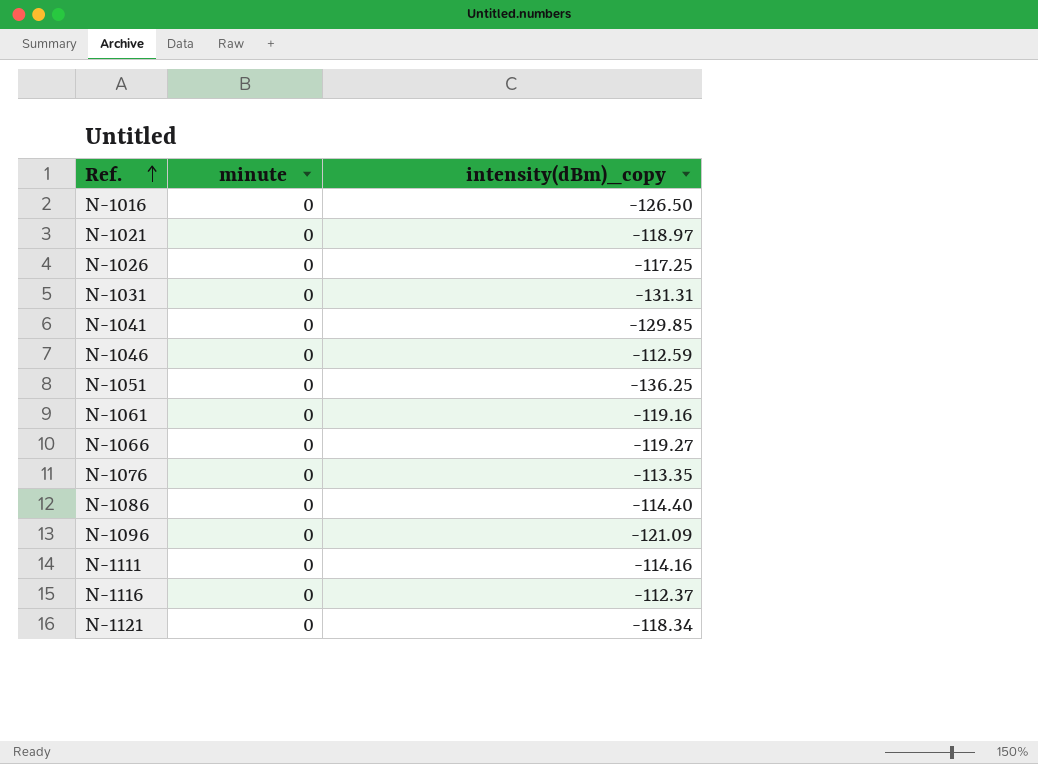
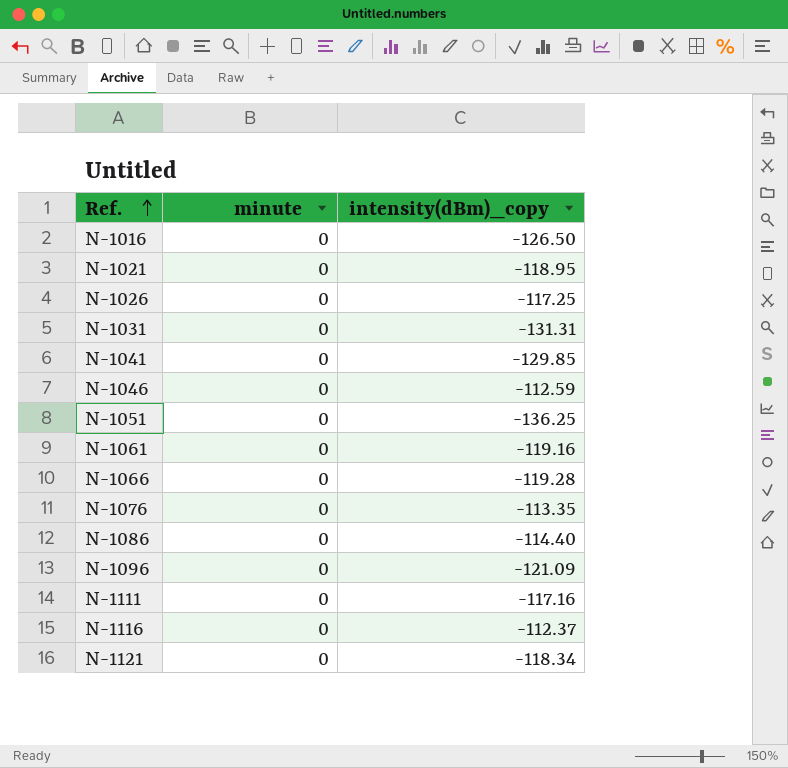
N-1021 | intensity(dBm)_copy: -118.97 -> -118.95
N-1066 | intensity(dBm)_copy: -119.27 -> -119.28
N-1111 | intensity(dBm)_copy: -114.16 -> -117.16

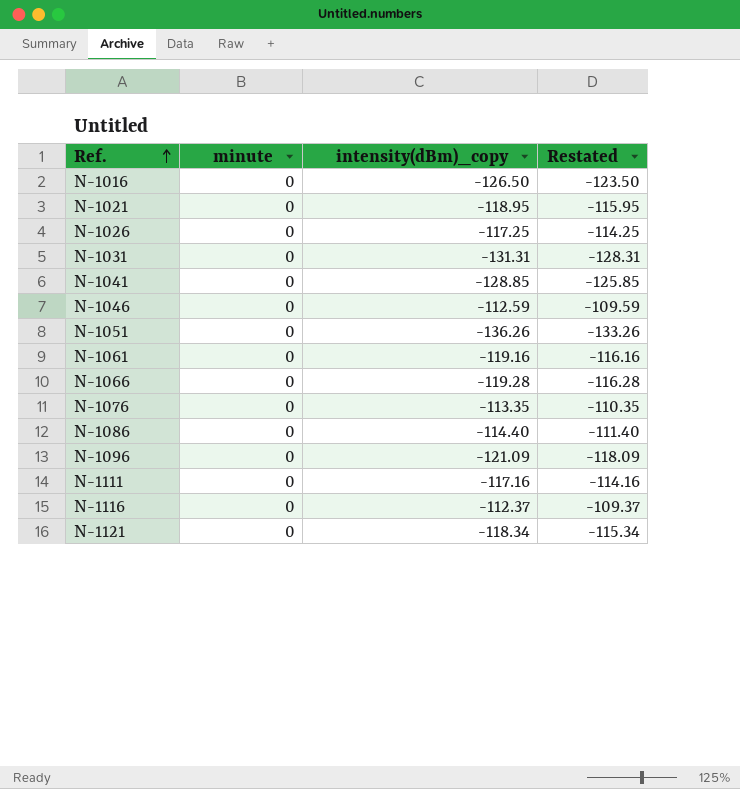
column Restated | formula: none -> [intensity(dBm)_copy] + 3
N-1041 | intensity(dBm)_copy: -129.85 -> -128.85
N-1051 | intensity(dBm)_copy: -136.25 -> -136.26

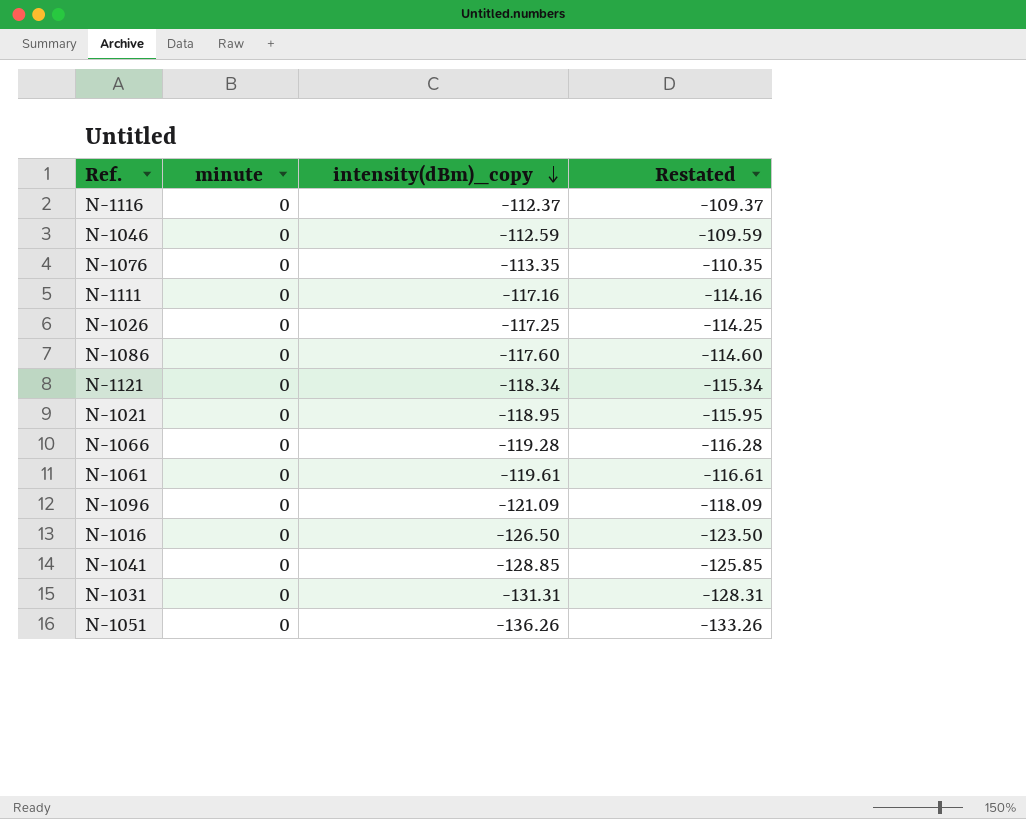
row order: Ref. ascending -> intensity(dBm)_copy descending
N-1086 | intensity(dBm)_copy: -114.40 -> -117.60
N-1086 | Restated: -111.40 -> -114.60
N-1061 | intensity(dBm)_copy: -119.16 -> -119.61
N-1061 | Restated: -116.16 -> -116.61

